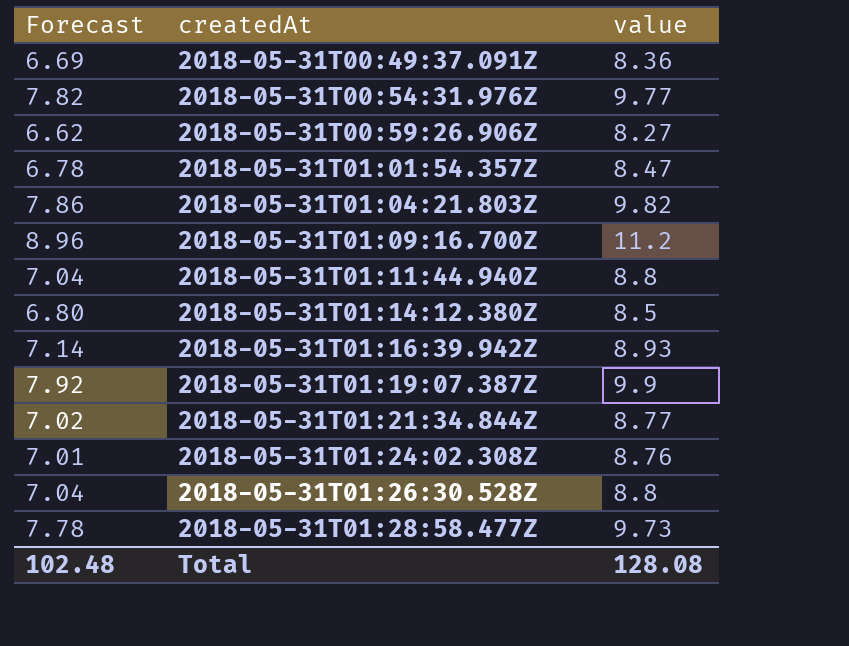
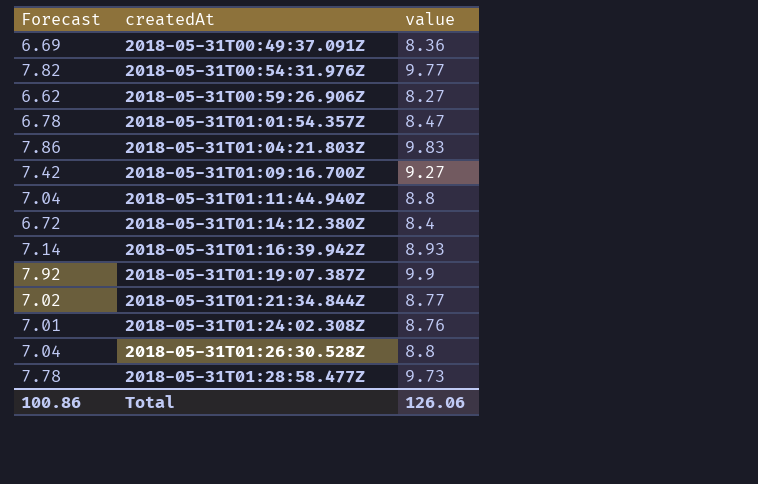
2018-05-31T01:04:21.803Z | value: 9.82 -> 9.83
2018-05-31T01:09:16.700Z | Forecast: 8.96 -> 7.42
2018-05-31T01:09:16.700Z | value: 11.2 -> 9.27
2018-05-31T01:14:12.380Z | Forecast: 6.80 -> 6.72
2018-05-31T01:14:12.380Z | value: 8.5 -> 8.4
Total | Forecast: 102.48 -> 100.86
Total | value: 128.08 -> 126.06

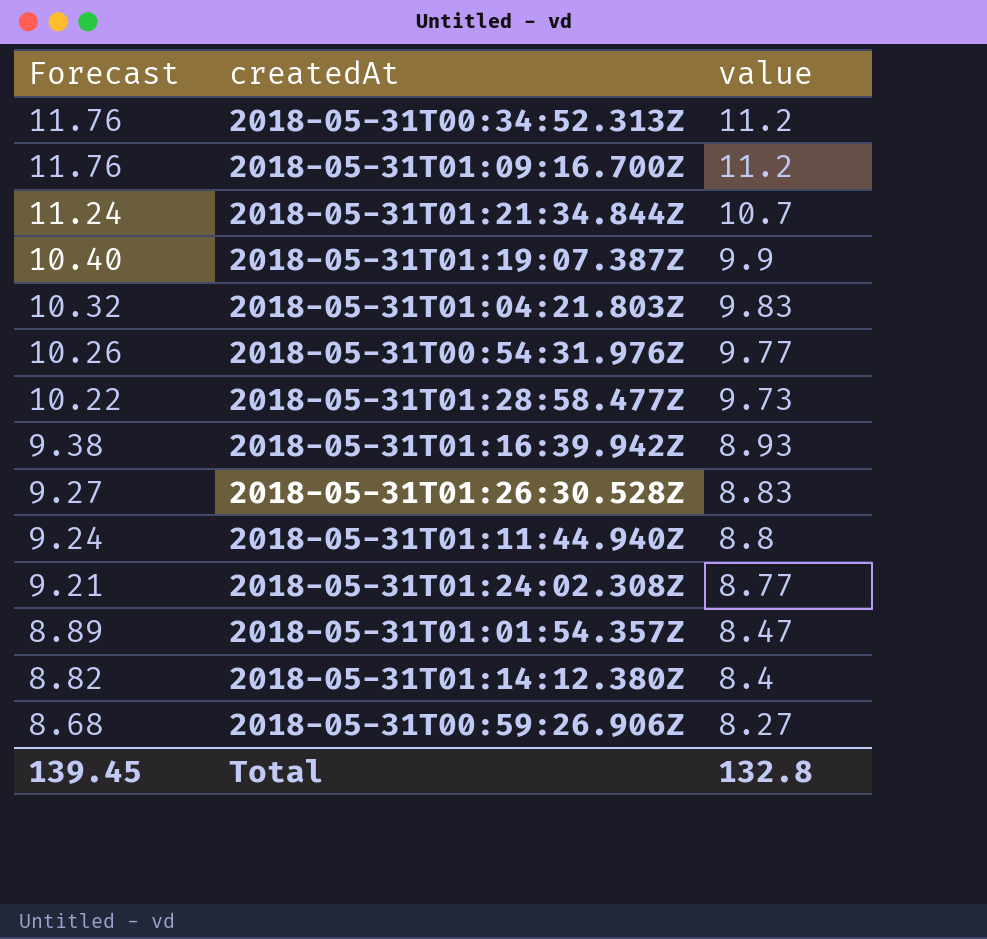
row order: createdAt ascending -> Forecast descending
column Forecast | formula: [value] * 0.8 -> [value] * 1.05
row 2018-05-31T00:49:37.091Z: 6.69 | 8.36 -> none
row 2018-05-31T00:34:52.313Z: none -> 11.76 | 11.2
2018-05-31T01:09:16.700Z | value: 9.27 -> 11.2
2018-05-31T01:21:34.844Z | value: 8.77 -> 10.7
2018-05-31T01:26:30.528Z | value: 8.8 -> 8.83
2018-05-31T01:24:02.308Z | value: 8.76 -> 8.77
Total | Forecast: 100.86 -> 139.45
Total | value: 126.06 -> 132.8

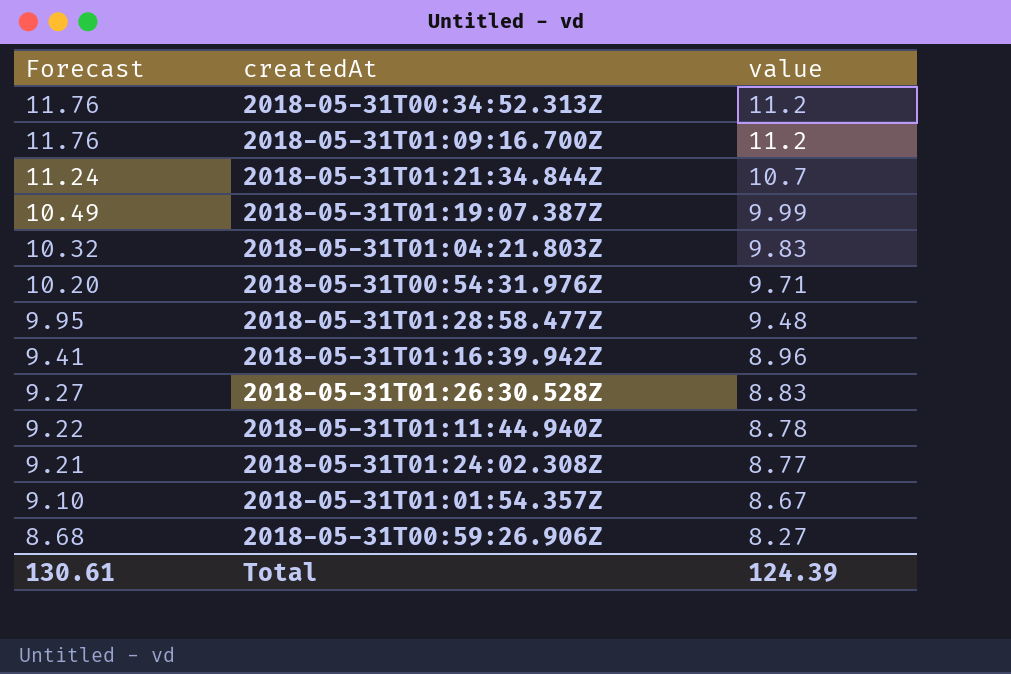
row 2018-05-31T01:14:12.380Z: 8.82 | 8.4 -> none
2018-05-31T01:19:07.387Z | Forecast: 10.40 -> 10.49
2018-05-31T01:19:07.387Z | value: 9.9 -> 9.99
2018-05-31T00:54:31.976Z | Forecast: 10.26 -> 10.20
2018-05-31T00:54:31.976Z | value: 9.77 -> 9.71
2018-05-31T01:28:58.477Z | Forecast: 10.22 -> 9.95
2018-05-31T01:28:58.477Z | value: 9.73 -> 9.48
2018-05-31T01:16:39.942Z | Forecast: 9.38 -> 9.41
2018-05-31T01:16:39.942Z | value: 8.93 -> 8.96
2018-05-31T01:11:44.940Z | Forecast: 9.24 -> 9.22
2018-05-31T01:11:44.940Z | value: 8.8 -> 8.78
2018-05-31T01:01:54.357Z | Forecast: 8.89 -> 9.10
2018-05-31T01:01:54.357Z | value: 8.47 -> 8.67
Total | Forecast: 139.45 -> 130.61
Total | value: 132.8 -> 124.39

